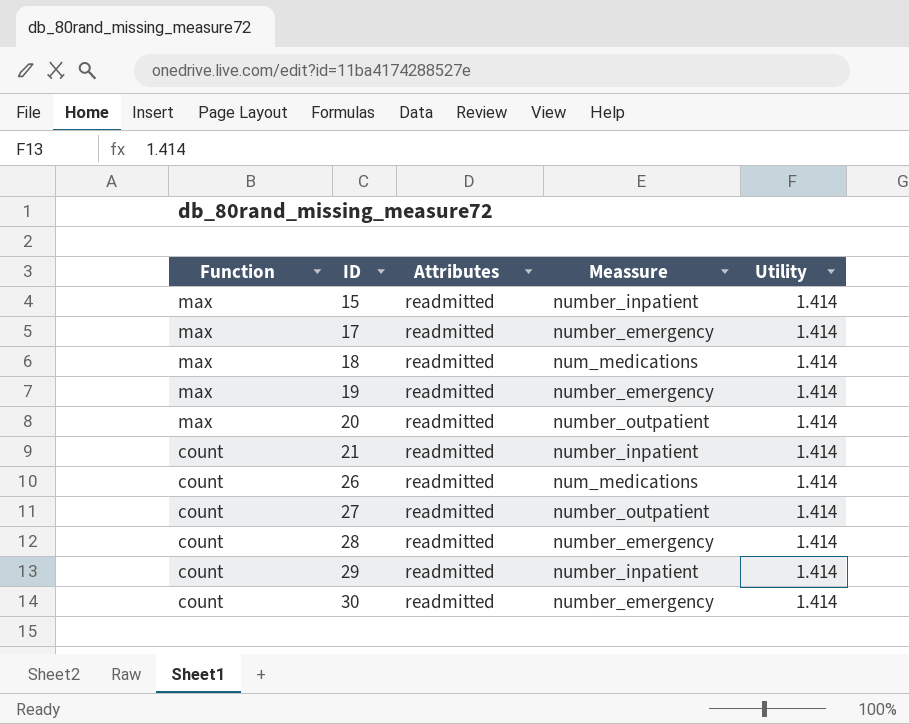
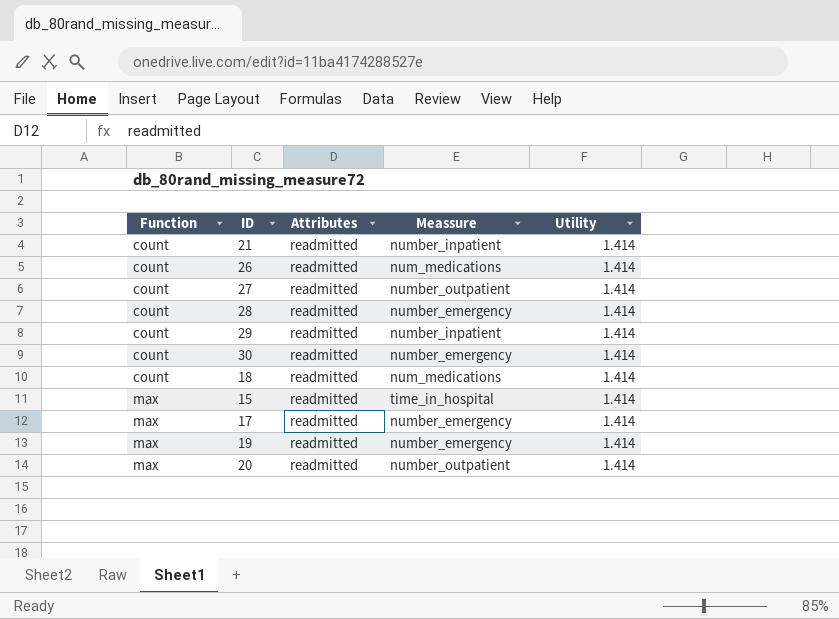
row order: Function descending -> Function ascending
18 | Function: max -> count
15 | Meassure: number_inpatient -> time_in_hospital

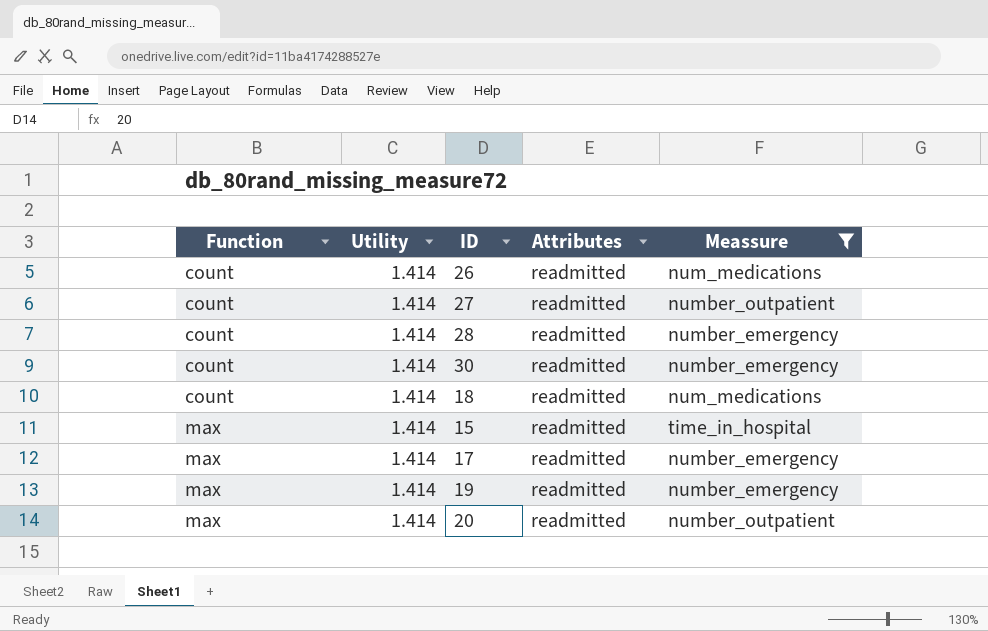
filter: none -> Meassure != number_inpatient
column Utility | position: 5 -> 2

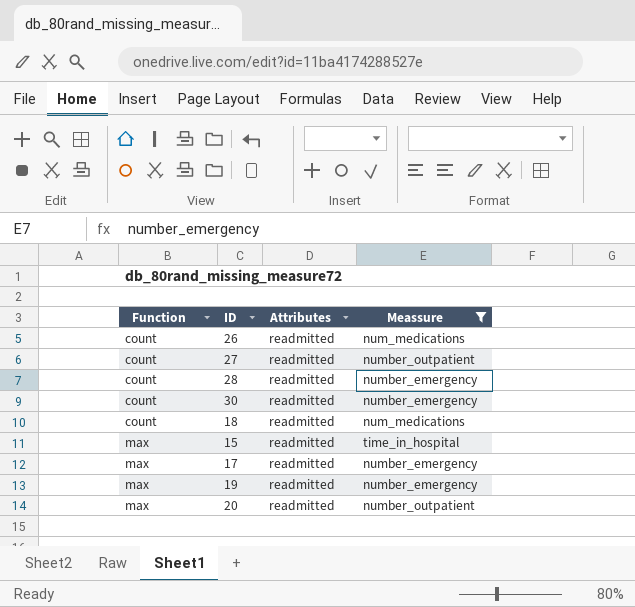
column Utility | position: 2 -> none

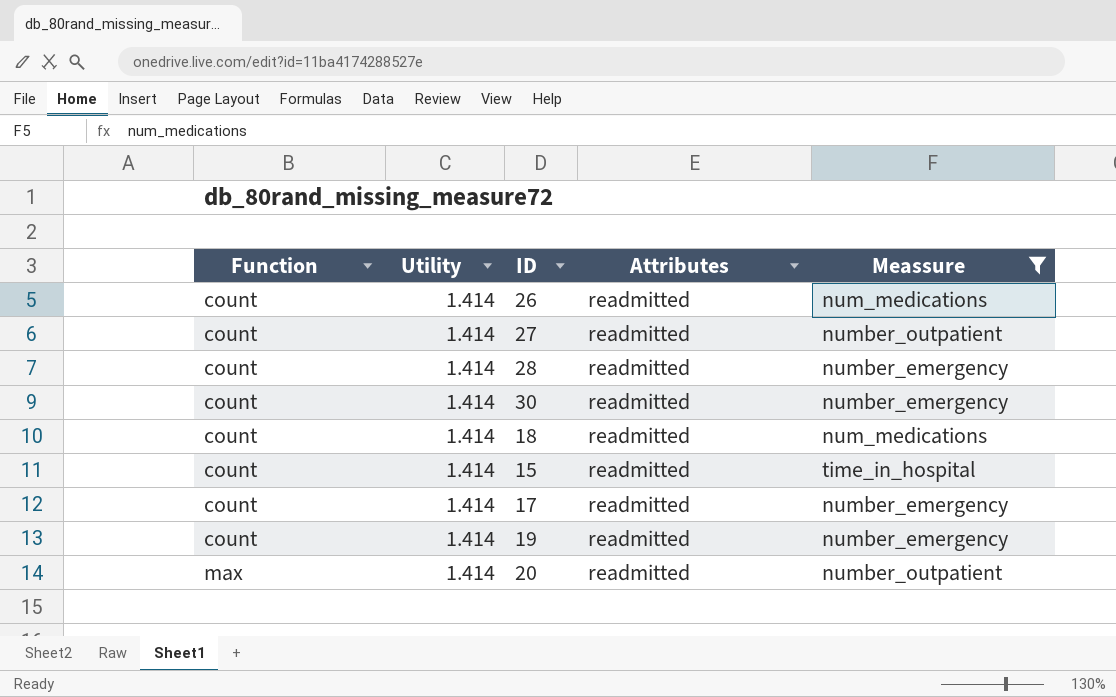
column Utility | position: none -> 2
15 | Function: max -> count
17 | Function: max -> count
19 | Function: max -> count

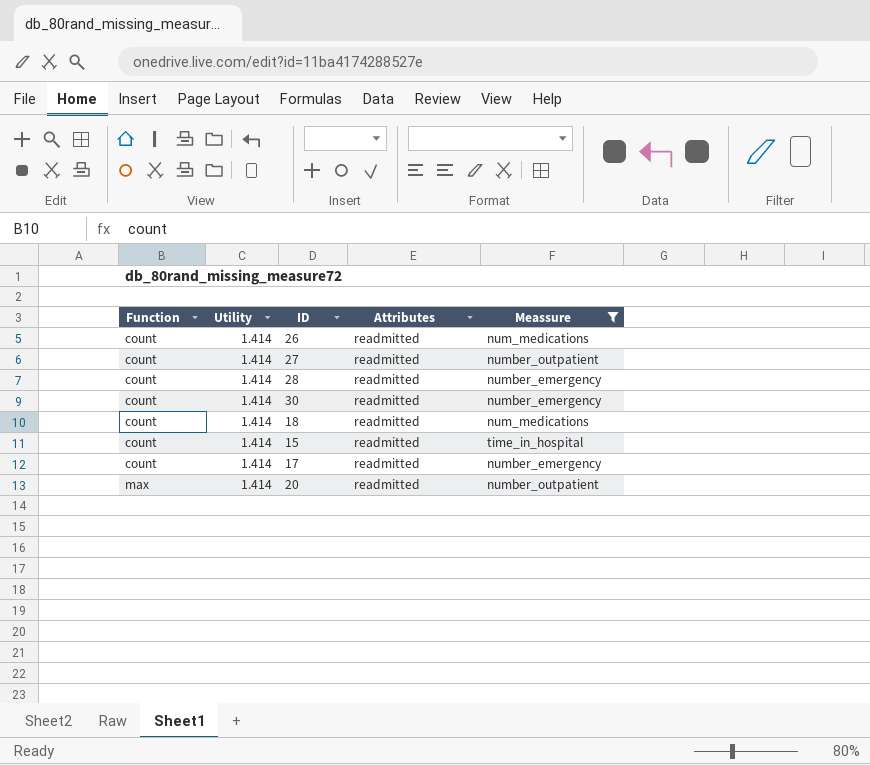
row 19: count | 1.414 | readmitted | number_emergency -> none

